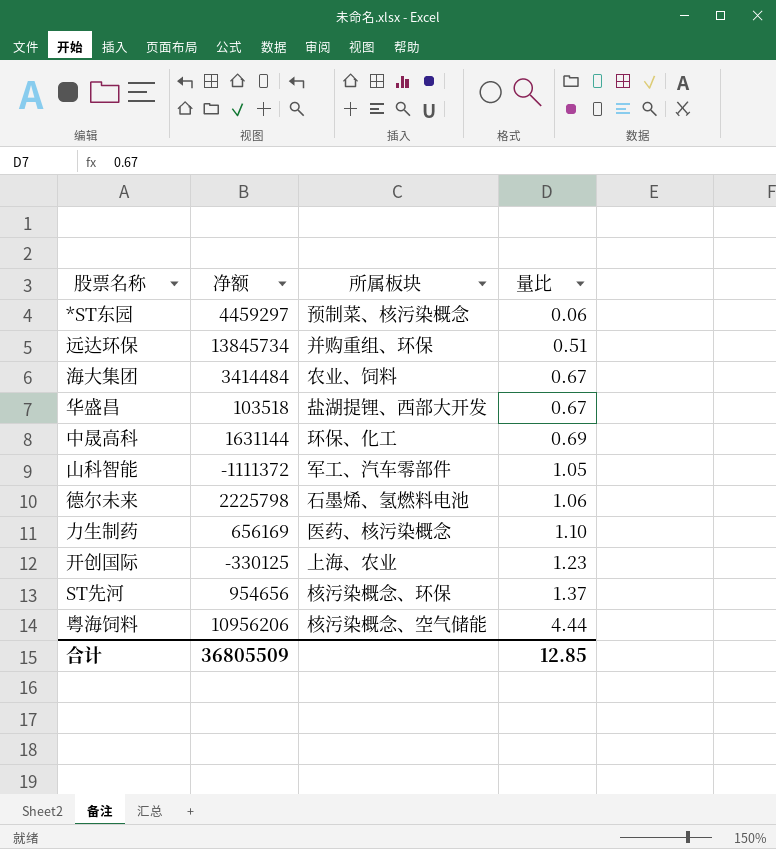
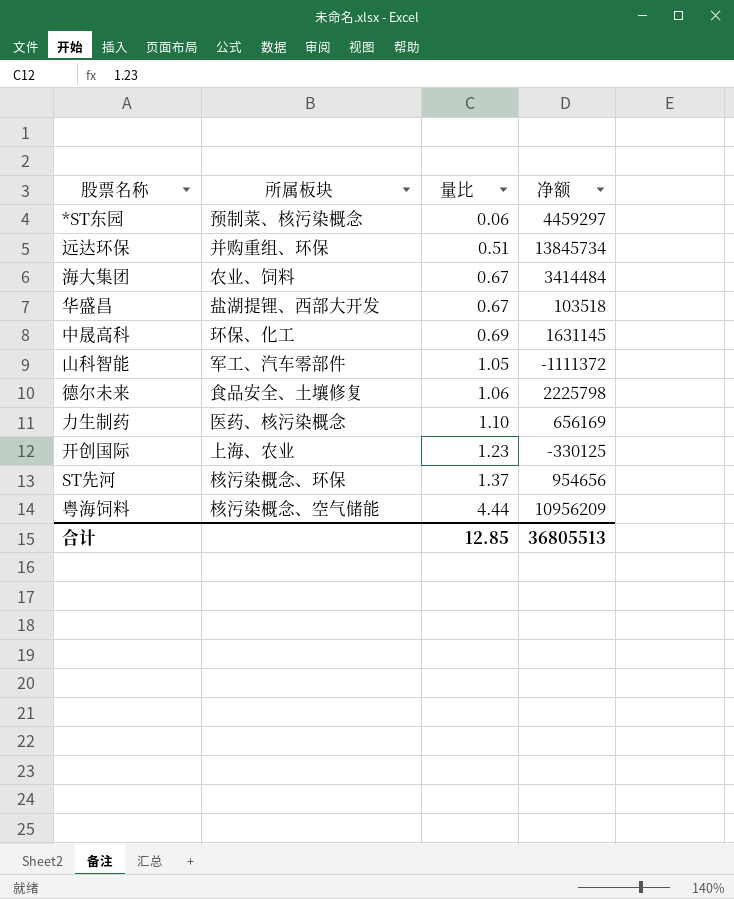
column 净额 | position: 2 -> 4
中晟高科 | 净额: 1631144 -> 1631145
德尔未来 | 所属板块: 石墨烯、氢燃料电池 -> 食品安全、土壤修复
粤海饲料 | 净额: 10956206 -> 10956209
合计 | 净额: 36805509 -> 36805513

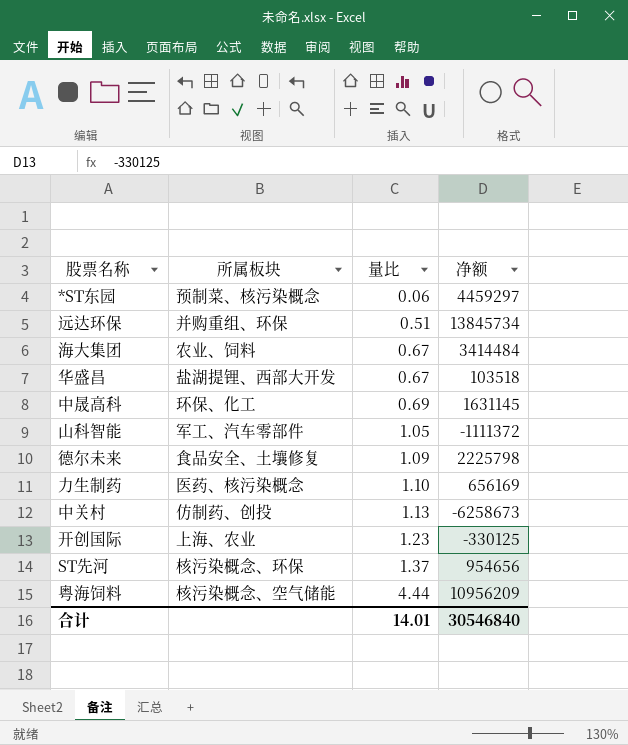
德尔未来 | 量比: 1.06 -> 1.09
row 中关村: none -> 仿制药、创投 | 1.13 | -6258673
合计 | 量比: 12.85 -> 14.01
合计 | 净额: 36805513 -> 30546840

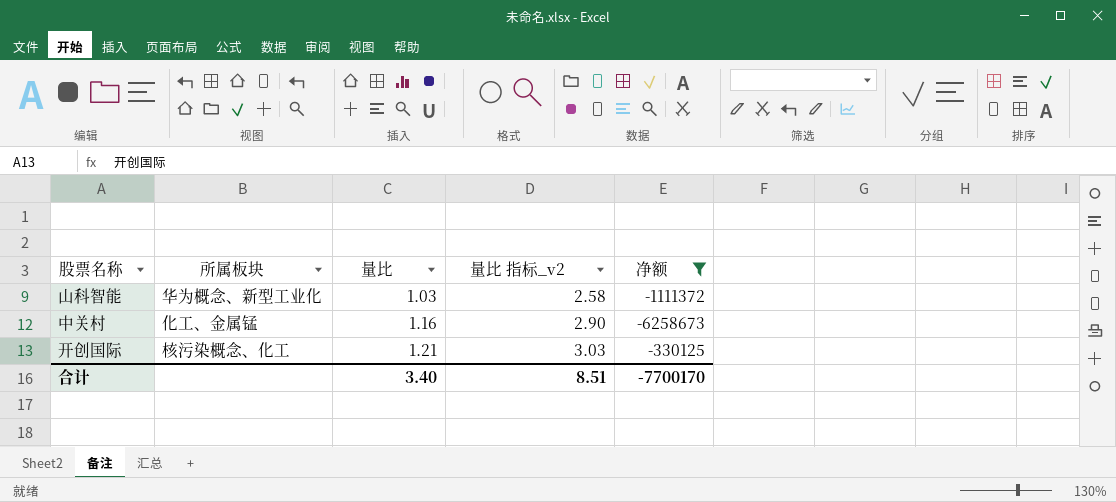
filter: none -> 净额 <= -330125
column 量比 指标_v2 | formula: none -> [量比] * 2.5
山科智能 | 所属板块: 军工、汽车零部件 -> 华为概念、新型工业化
山科智能 | 量比: 1.05 -> 1.03
中关村 | 所属板块: 仿制药、创投 -> 化工、金属锰
中关村 | 量比: 1.13 -> 1.16
开创国际 | 所属板块: 上海、农业 -> 核污染概念、化工
开创国际 | 量比: 1.23 -> 1.21
合计 | 量比: 14.01 -> 3.40
合计 | 净额: 30546840 -> -7700170

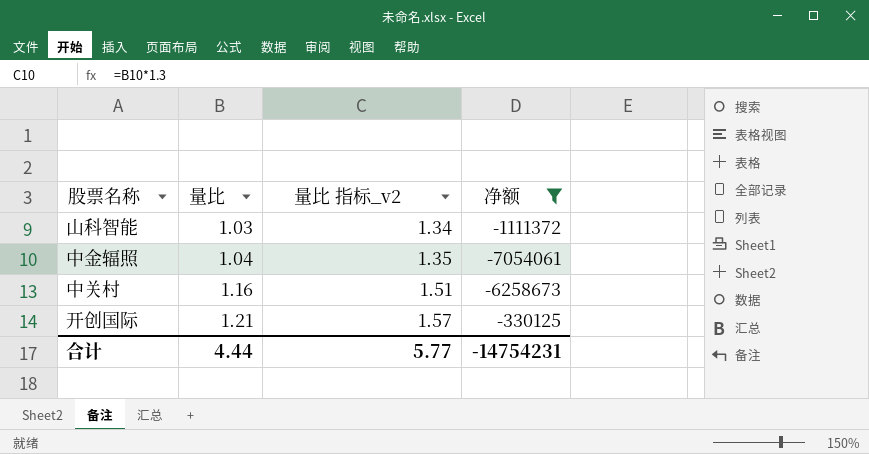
column 所属板块 | position: 2 -> none
column 量比 指标_v2 | formula: [量比] * 2.5 -> [量比] * 1.3
row 中金辐照: none -> 1.04 | 1.35 | -7054061
合计 | 量比: 3.40 -> 4.44
合计 | 量比 指标_v2: 8.51 -> 5.77
合计 | 净额: -7700170 -> -14754231

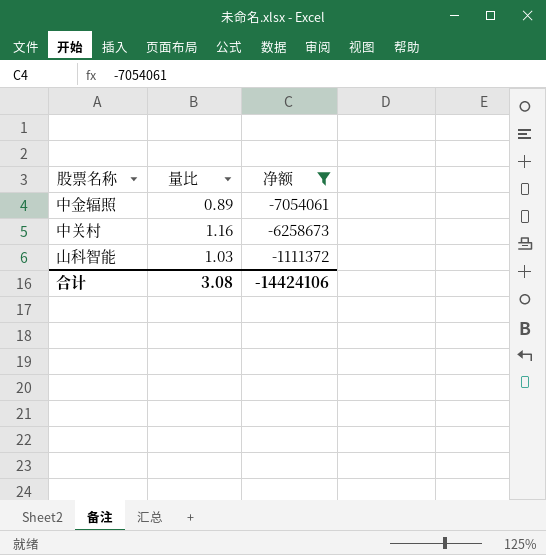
row order: 量比 ascending -> 净额 ascending
column 量比 指标_v2 | formula: [量比] * 1.3 -> none
row 开创国际: 1.21 | 1.57 | -330125 -> none
中金辐照 | 量比: 1.04 -> 0.89
合计 | 量比: 4.44 -> 3.08
合计 | 净额: -14754231 -> -14424106

